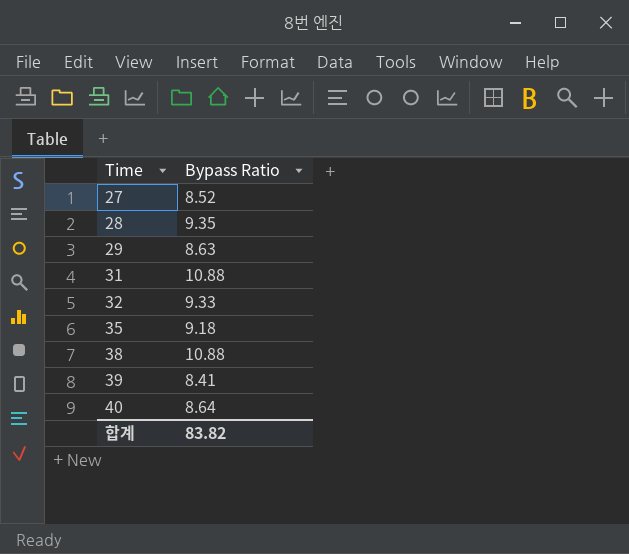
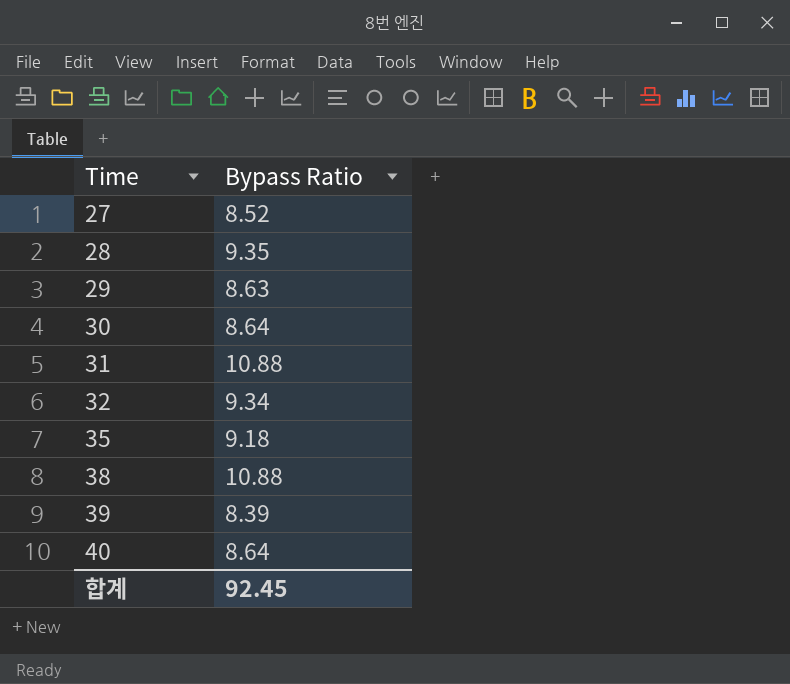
row 30: none -> 8.64
32 | Bypass Ratio: 9.33 -> 9.34
39 | Bypass Ratio: 8.41 -> 8.39
합계 | Bypass Ratio: 83.82 -> 92.45

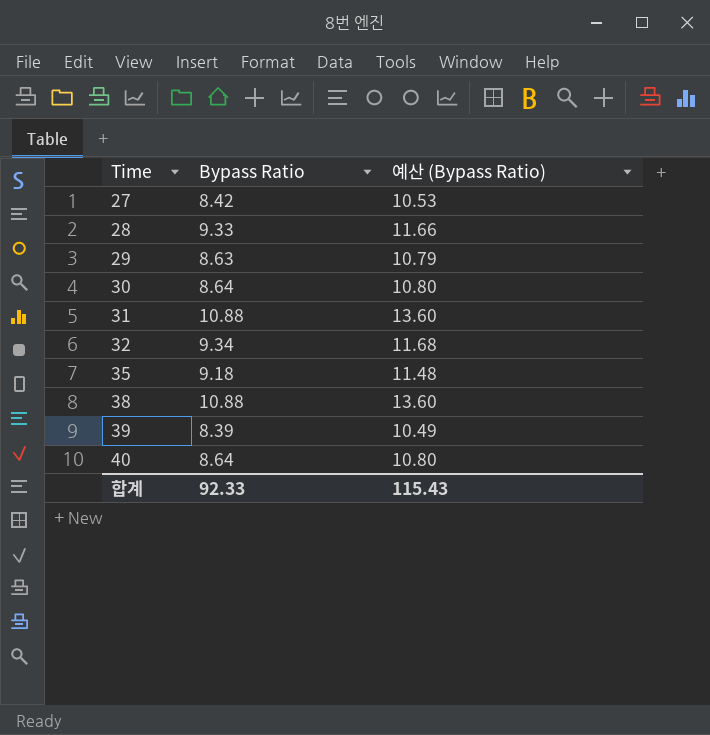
column 예산 (Bypass Ratio) | formula: none -> [Bypass Ratio] * 1.25
27 | Bypass Ratio: 8.52 -> 8.42
28 | Bypass Ratio: 9.35 -> 9.33
합계 | Bypass Ratio: 92.45 -> 92.33

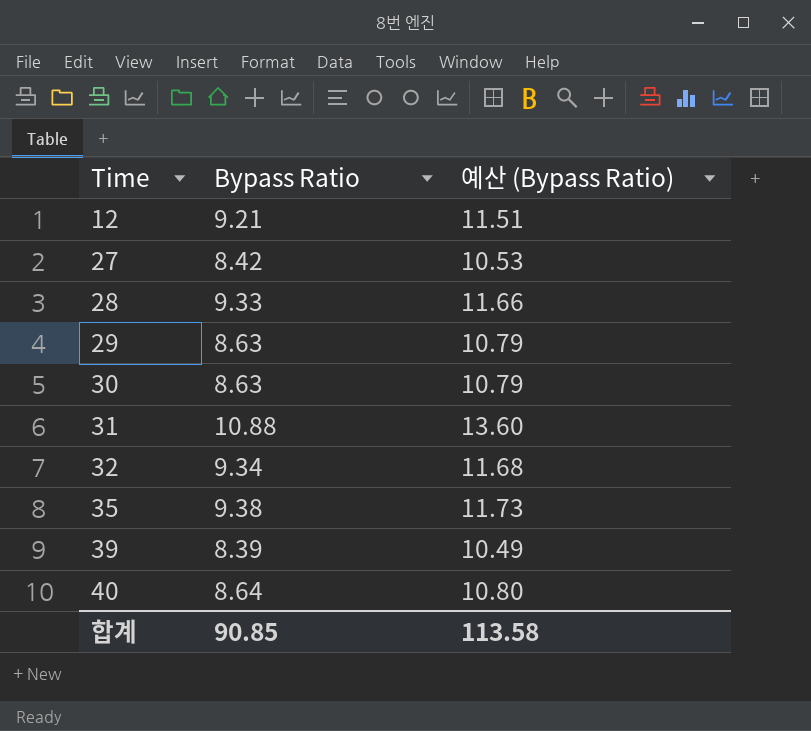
row 38: 10.88 | 13.60 -> none
row 12: none -> 9.21 | 11.51
30 | Bypass Ratio: 8.64 -> 8.63
30 | 예산 (Bypass Ratio): 10.80 -> 10.79
35 | Bypass Ratio: 9.18 -> 9.38
35 | 예산 (Bypass Ratio): 11.48 -> 11.73
합계 | Bypass Ratio: 92.33 -> 90.85
합계 | 예산 (Bypass Ratio): 115.43 -> 113.58

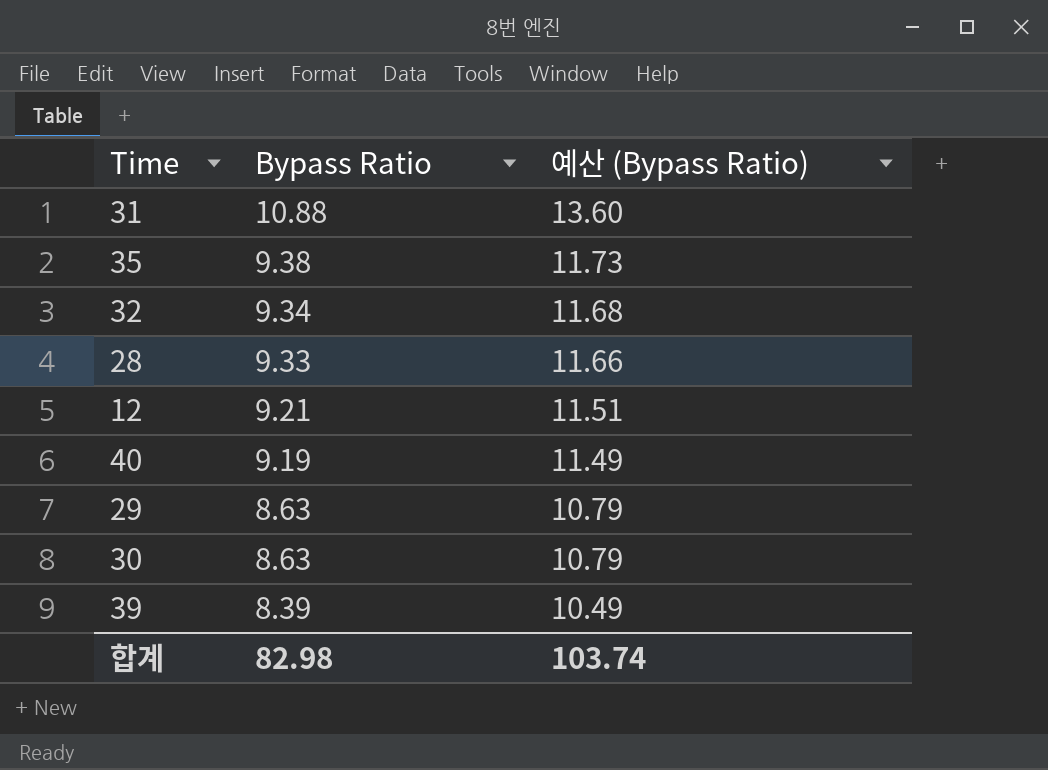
row order: Time ascending -> Bypass Ratio descending
row 27: 8.42 | 10.53 -> none
40 | Bypass Ratio: 8.64 -> 9.19
40 | 예산 (Bypass Ratio): 10.80 -> 11.49
합계 | Bypass Ratio: 90.85 -> 82.98
합계 | 예산 (Bypass Ratio): 113.58 -> 103.74

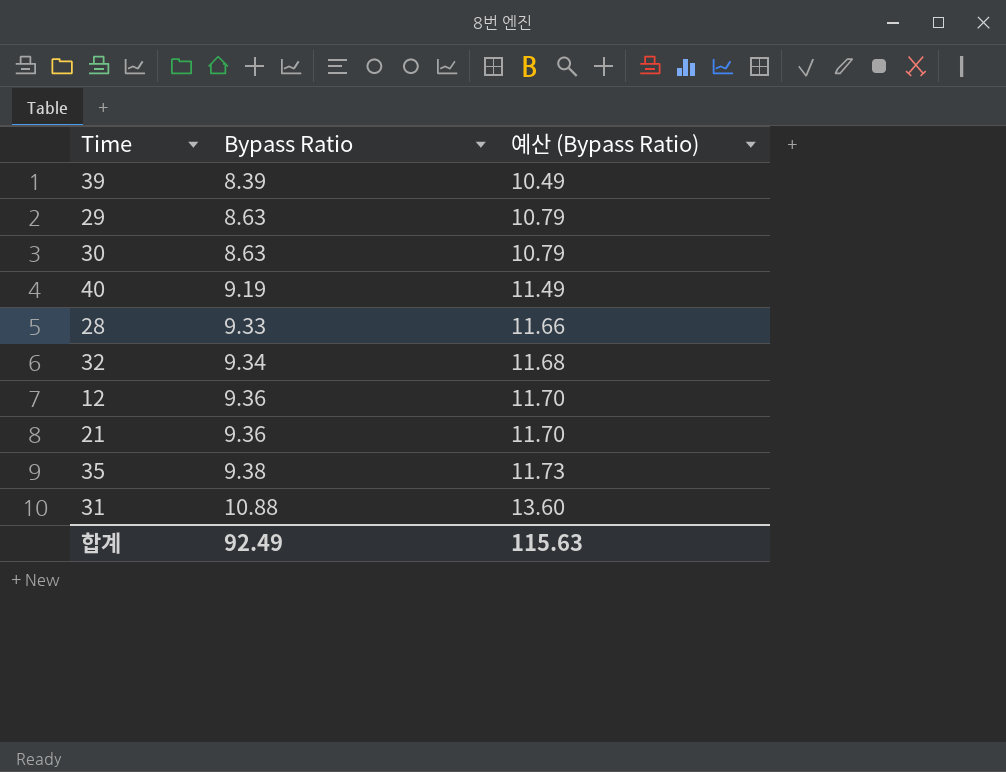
row order: Bypass Ratio descending -> Bypass Ratio ascending
12 | Bypass Ratio: 9.21 -> 9.36
12 | 예산 (Bypass Ratio): 11.51 -> 11.70
row 21: none -> 9.36 | 11.70
합계 | Bypass Ratio: 82.98 -> 92.49
합계 | 예산 (Bypass Ratio): 103.74 -> 115.63

